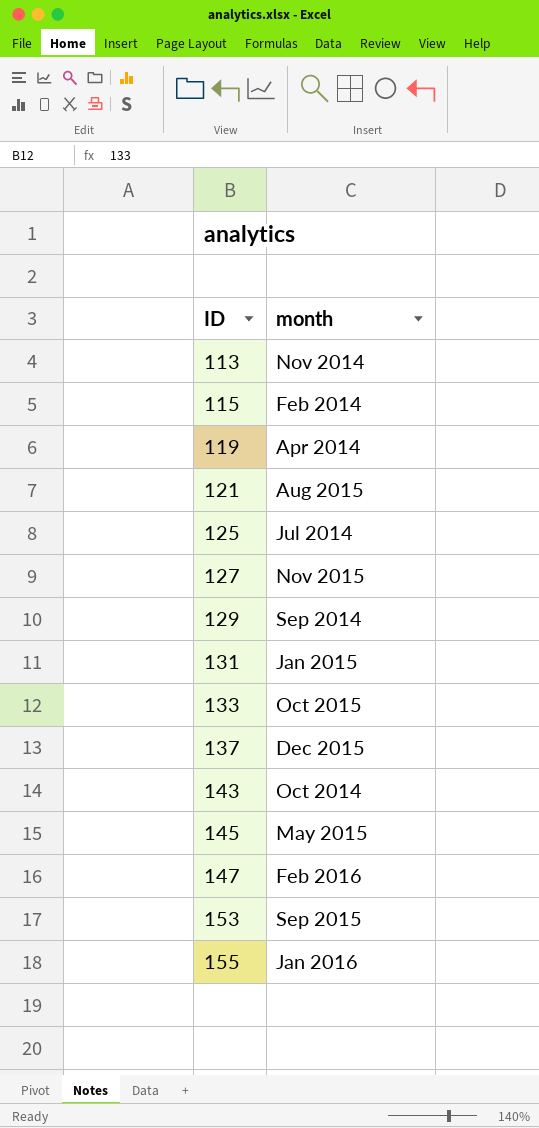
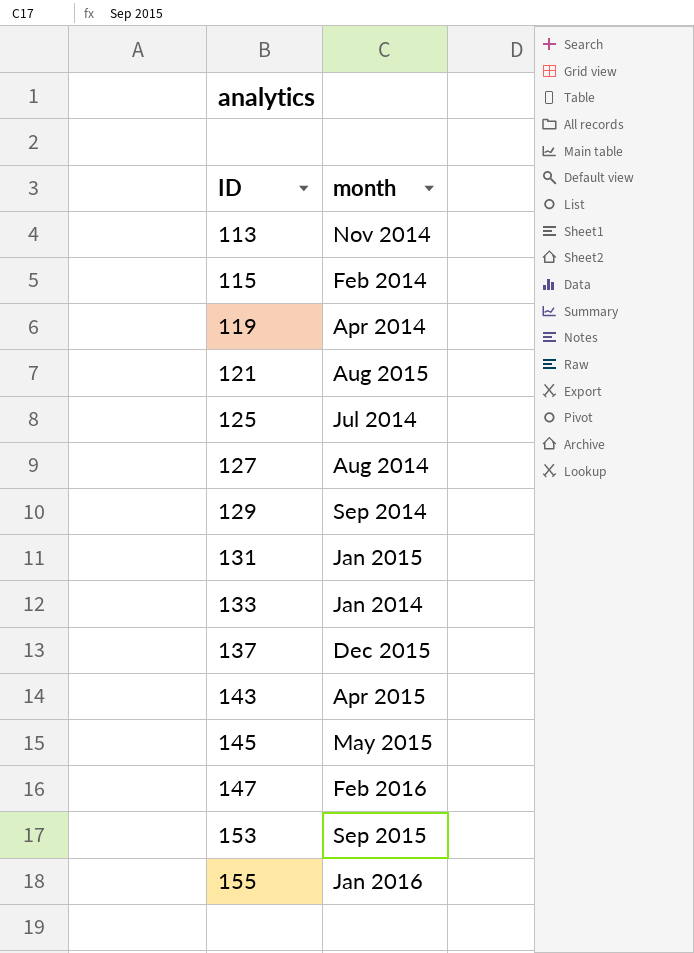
127 | month: Nov 2015 -> Aug 2014
133 | month: Oct 2015 -> Jan 2014
143 | month: Oct 2014 -> Apr 2015

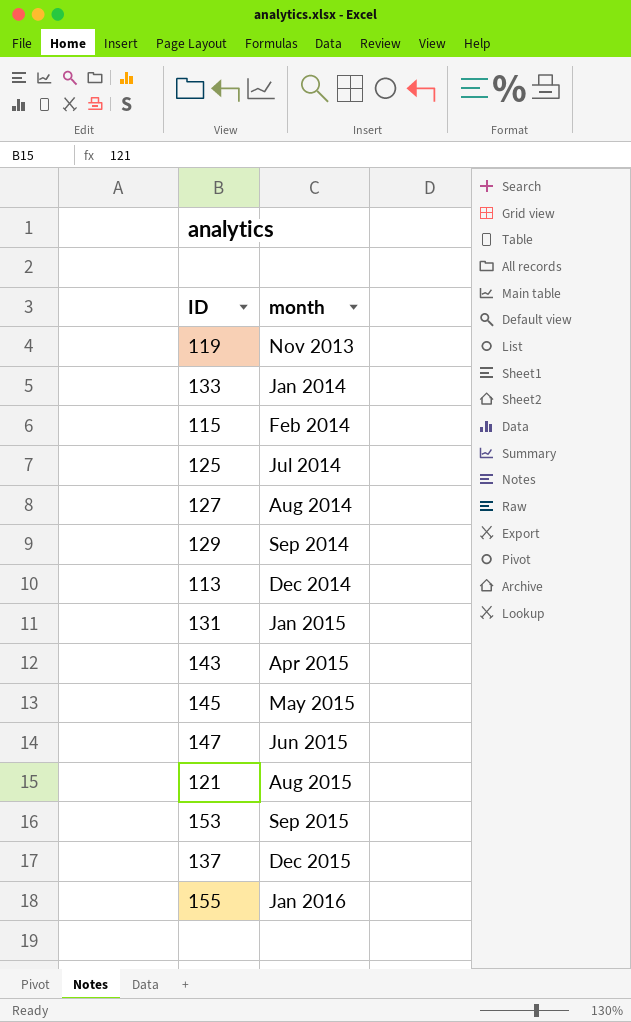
row order: ID ascending -> month ascending
119 | month: Apr 2014 -> Nov 2013
113 | month: Nov 2014 -> Dec 2014
147 | month: Feb 2016 -> Jun 2015

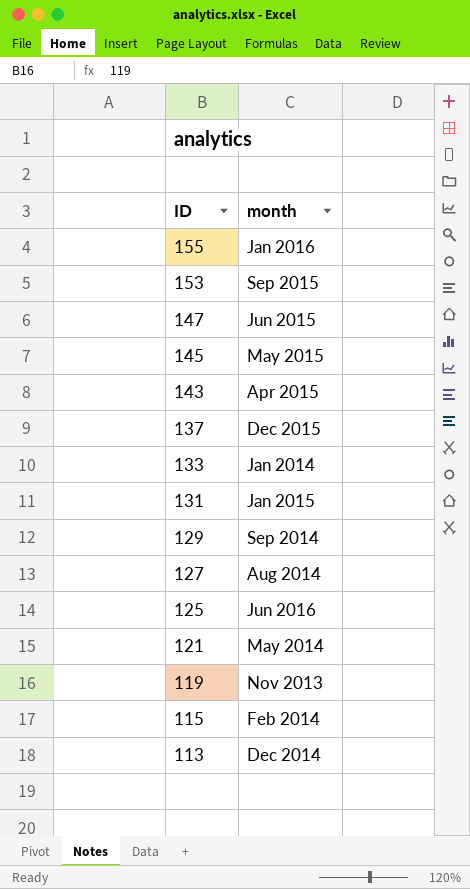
row order: month ascending -> ID descending
125 | month: Jul 2014 -> Jun 2016
121 | month: Aug 2015 -> May 2014

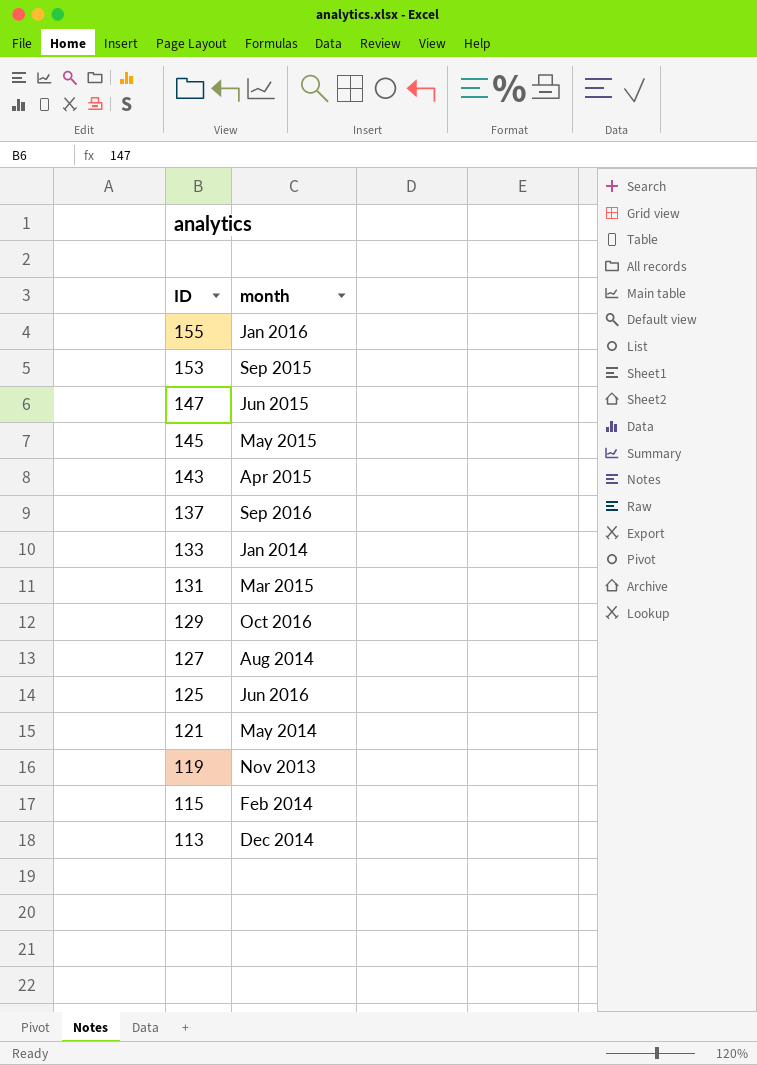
137 | month: Dec 2015 -> Sep 2016
131 | month: Jan 2015 -> Mar 2015
129 | month: Sep 2014 -> Oct 2016

